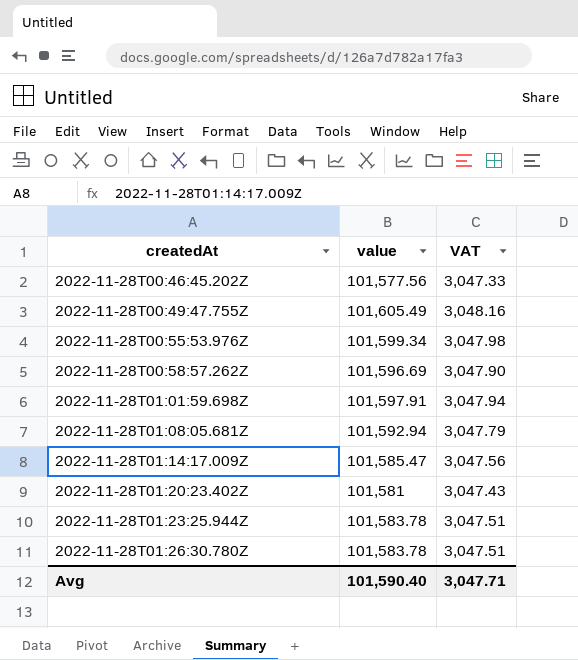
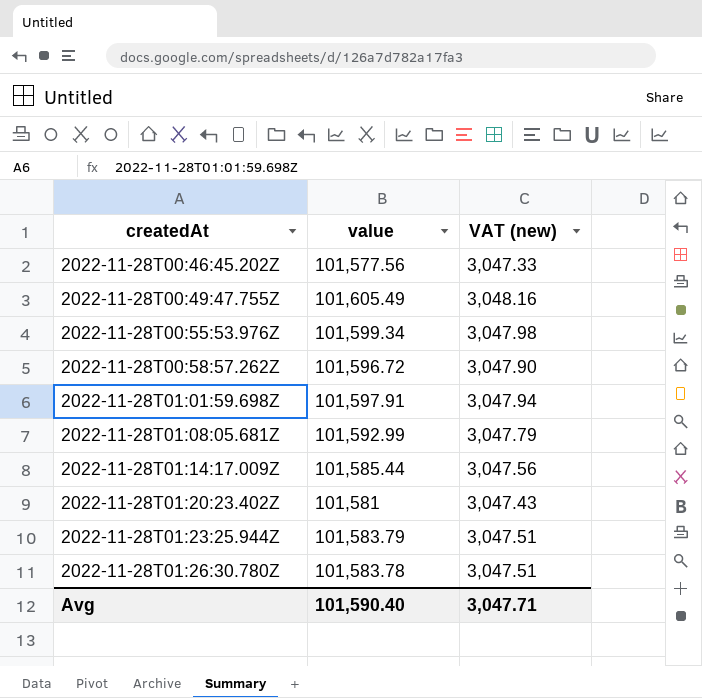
column name: VAT -> VAT (new)
2022-11-28T00:58:57.262Z | value: 101,596.69 -> 101,596.72
2022-11-28T01:08:05.681Z | value: 101,592.94 -> 101,592.99
2022-11-28T01:14:17.009Z | value: 101,585.47 -> 101,585.44
2022-11-28T01:23:25.944Z | value: 101,583.78 -> 101,583.79

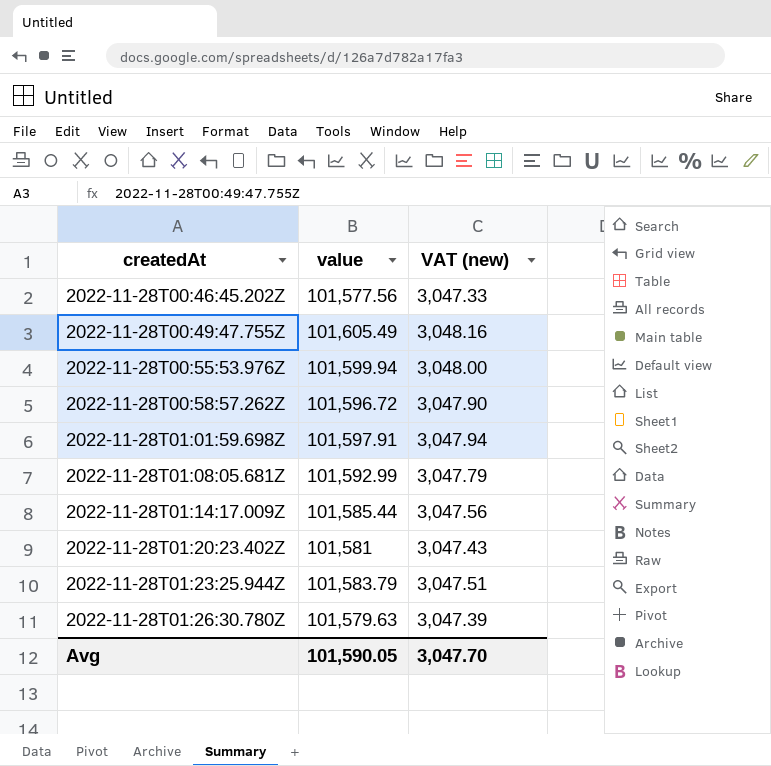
2022-11-28T00:55:53.976Z | value: 101,599.34 -> 101,599.94
2022-11-28T00:55:53.976Z | VAT (new): 3,047.98 -> 3,048.00
2022-11-28T01:26:30.780Z | value: 101,583.78 -> 101,579.63
2022-11-28T01:26:30.780Z | VAT (new): 3,047.51 -> 3,047.39
Avg | value: 101,590.40 -> 101,590.05
Avg | VAT (new): 3,047.71 -> 3,047.70

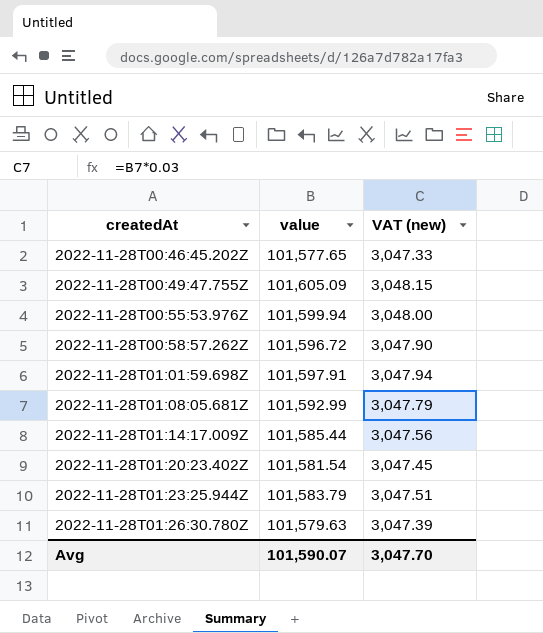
2022-11-28T00:46:45.202Z | value: 101,577.56 -> 101,577.65
2022-11-28T00:49:47.755Z | value: 101,605.49 -> 101,605.09
2022-11-28T00:49:47.755Z | VAT (new): 3,048.16 -> 3,048.15
2022-11-28T01:20:23.402Z | value: 101,581 -> 101,581.54
2022-11-28T01:20:23.402Z | VAT (new): 3,047.43 -> 3,047.45
Avg | value: 101,590.05 -> 101,590.07

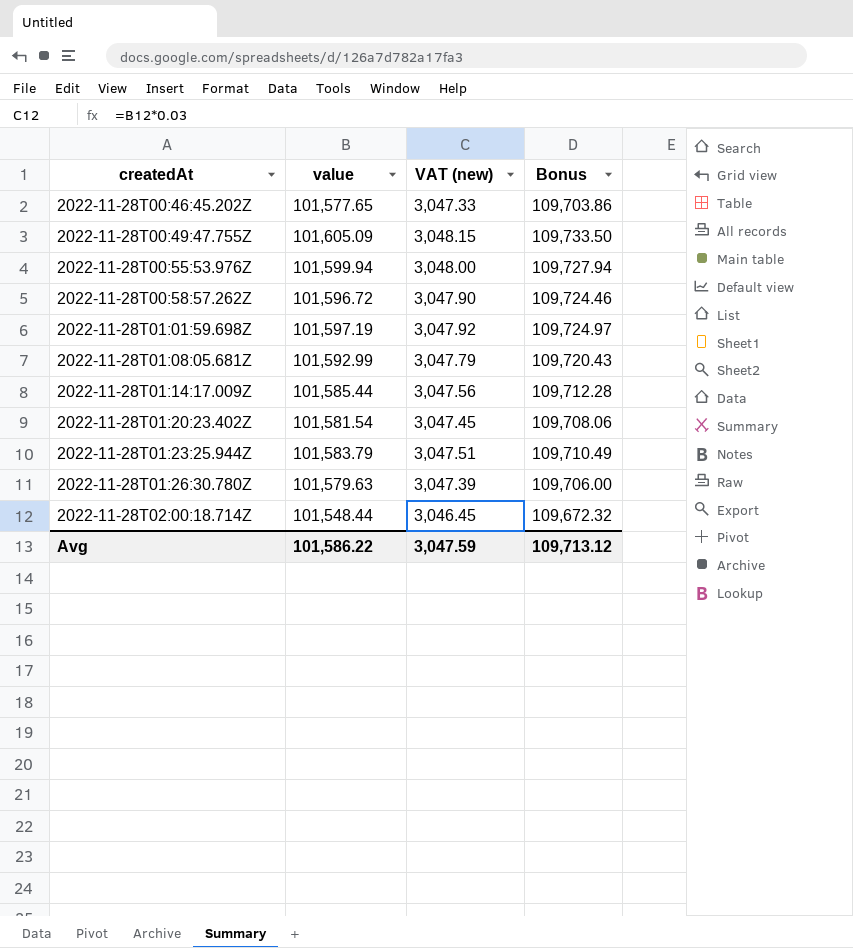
column Bonus | formula: none -> [value] * 1.08
2022-11-28T01:01:59.698Z | value: 101,597.91 -> 101,597.19
2022-11-28T01:01:59.698Z | VAT (new): 3,047.94 -> 3,047.92
row 2022-11-28T02:00:18.714Z: none -> 101,548.44 | 3,046.45 | 109,672.32
Avg | value: 101,590.07 -> 101,586.22
Avg | VAT (new): 3,047.70 -> 3,047.59

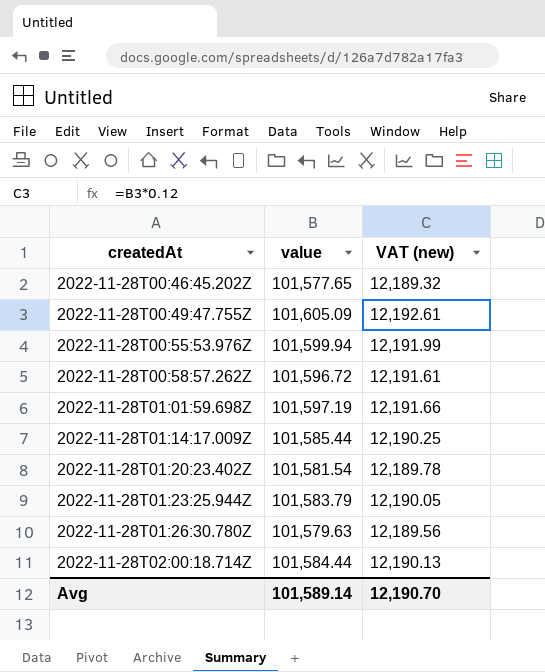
column Bonus | formula: [value] * 1.08 -> none
column VAT (new) | formula: [value] * 0.03 -> [value] * 0.12
row 2022-11-28T01:08:05.681Z: 101,592.99 | 3,047.79 | 109,720.43 -> none
2022-11-28T02:00:18.714Z | value: 101,548.44 -> 101,584.44
Avg | value: 101,586.22 -> 101,589.14
Avg | VAT (new): 3,047.59 -> 12,190.70

